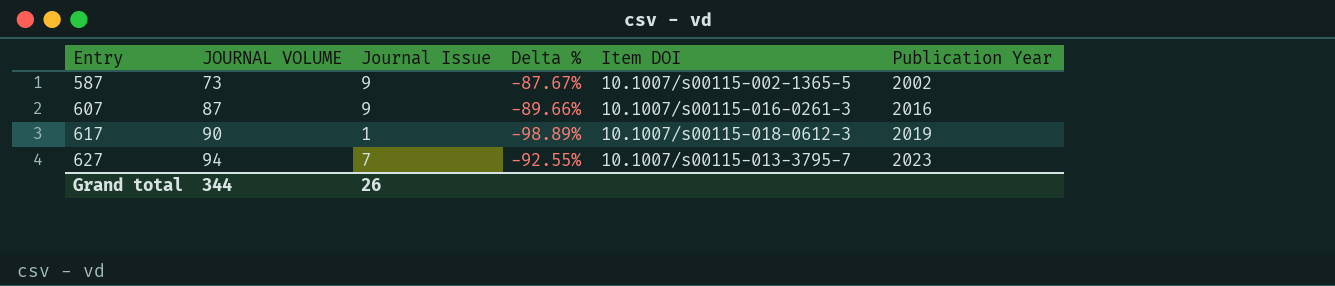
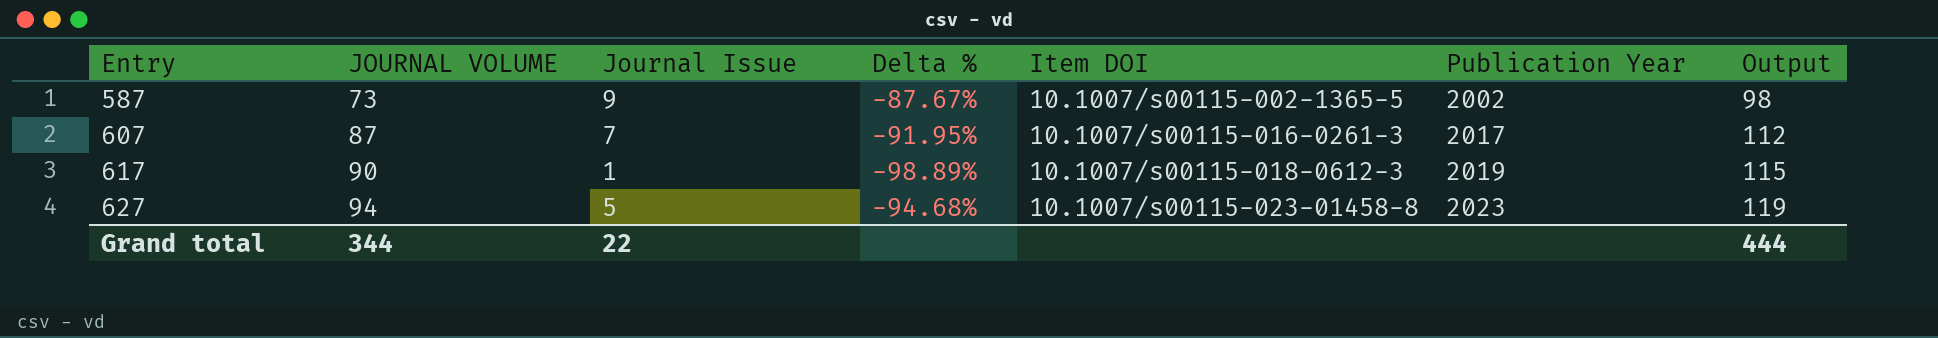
column Output | formula: none -> [JOURNAL VOLUME] + 25
607 | Journal Issue: 9 -> 7
607 | Delta %: -89.66% -> -91.95%
607 | Publication Year: 2016 -> 2017
627 | Journal Issue: 7 -> 5
627 | Delta %: -92.55% -> -94.68%
627 | Item DOI: 10.1007/s00115-013-3795-7 -> 10.1007/s00115-023-01458-8
Grand total | Journal Issue: 26 -> 22

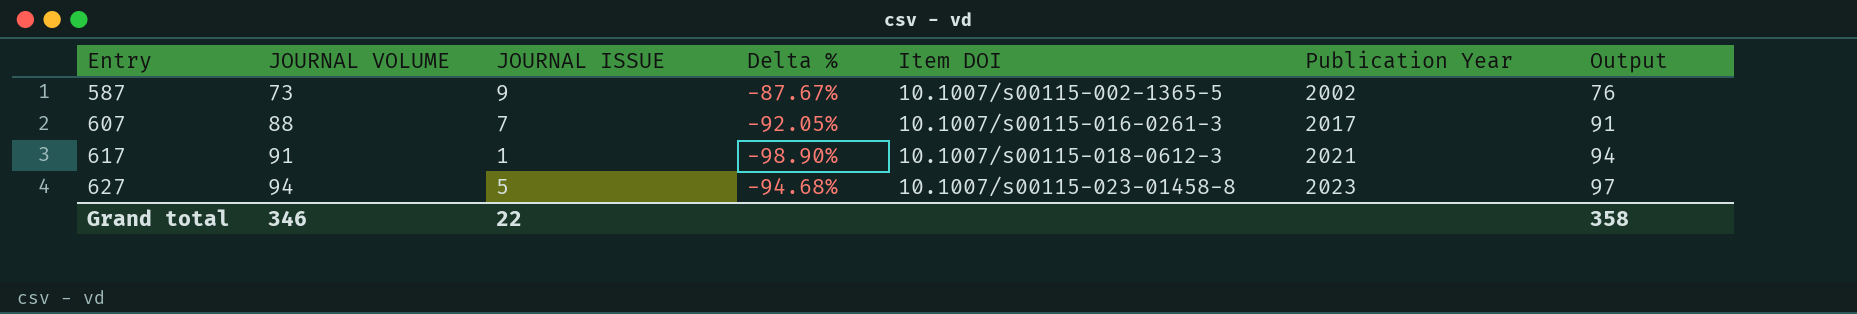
column name: Journal Issue -> JOURNAL ISSUE
column Output | formula: [JOURNAL VOLUME] + 25 -> [JOURNAL VOLUME] + 3
607 | JOURNAL VOLUME: 87 -> 88
607 | Delta %: -91.95% -> -92.05%
617 | JOURNAL VOLUME: 90 -> 91
617 | Delta %: -98.89% -> -98.90%
617 | Publication Year: 2019 -> 2021
Grand total | JOURNAL VOLUME: 344 -> 346
Grand total | Output: 444 -> 358

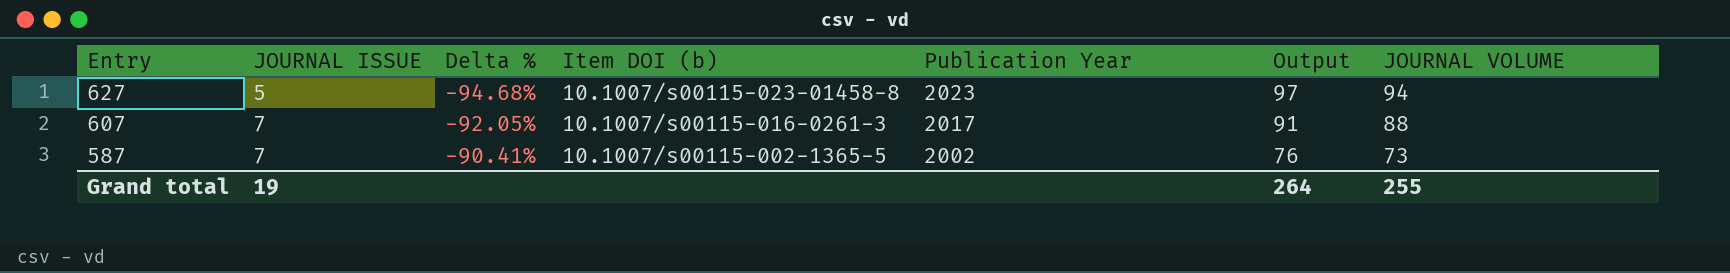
row order: Entry ascending -> Entry descending
column name: Item DOI -> Item DOI (b)
column JOURNAL VOLUME | position: 2 -> 7
row 617: 91 | 1 | -98.90% | 10.1007/s00115-018-0612-3 | 2021 | 94 -> none
587 | JOURNAL ISSUE: 9 -> 7
587 | Delta %: -87.67% -> -90.41%
Grand total | JOURNAL ISSUE: 22 -> 19
Grand total | Output: 358 -> 264
Grand total | JOURNAL VOLUME: 346 -> 255

